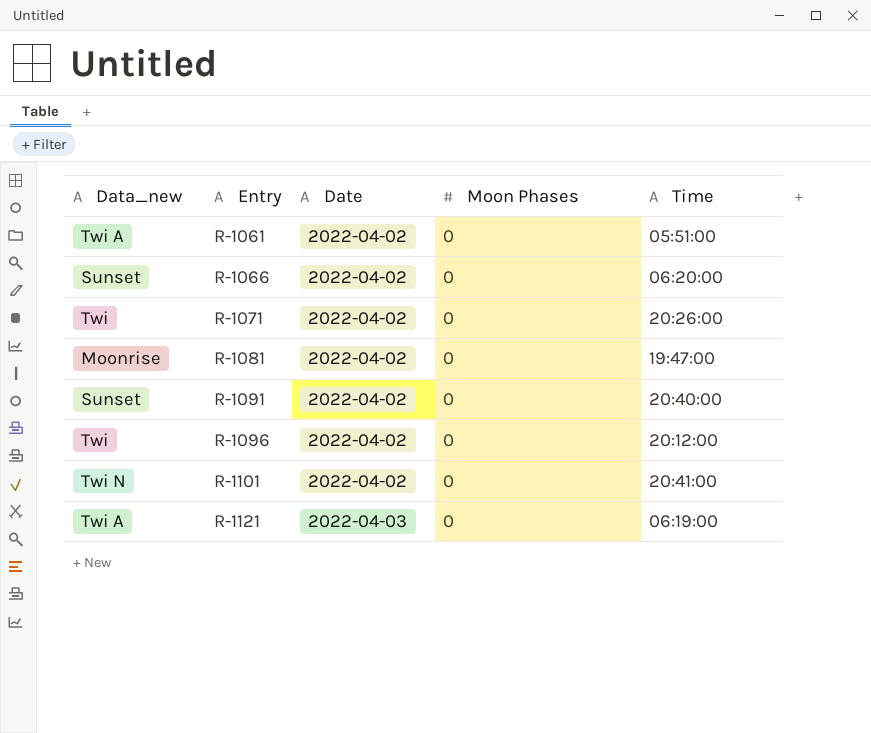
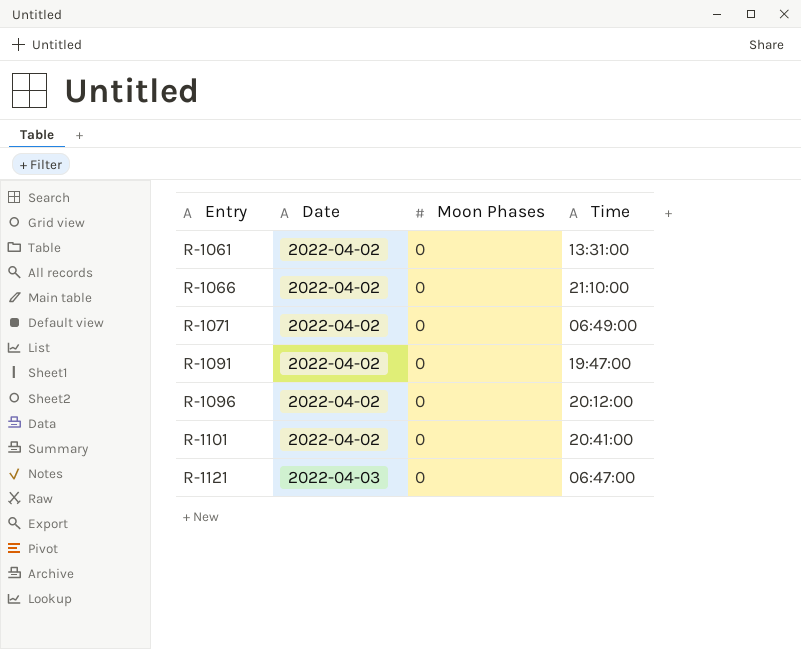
column Data_new | position: 1 -> none
row R-1081: Moonrise | 2022-04-02 | 0 | 19:47:00 -> none
R-1061 | Time: 05:51:00 -> 13:31:00
R-1066 | Time: 06:20:00 -> 21:10:00
R-1071 | Time: 20:26:00 -> 06:49:00
R-1091 | Time: 20:40:00 -> 19:47:00
R-1121 | Time: 06:19:00 -> 06:47:00

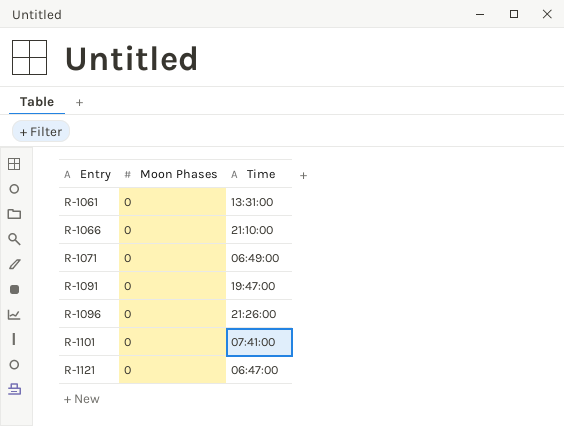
column Date | position: 2 -> none
R-1096 | Time: 20:12:00 -> 21:26:00
R-1101 | Time: 20:41:00 -> 07:41:00

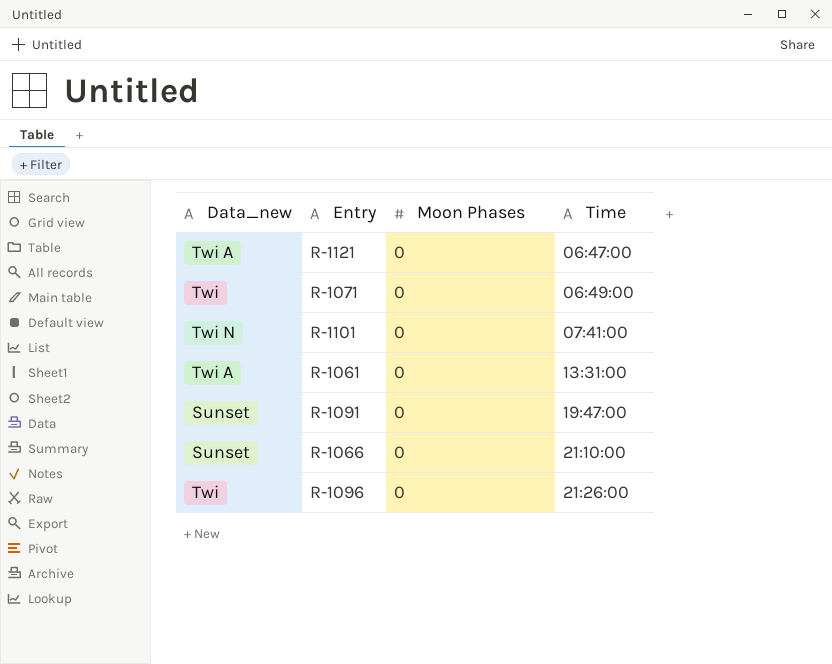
row order: Entry ascending -> Time ascending
column Data_new | position: none -> 1

